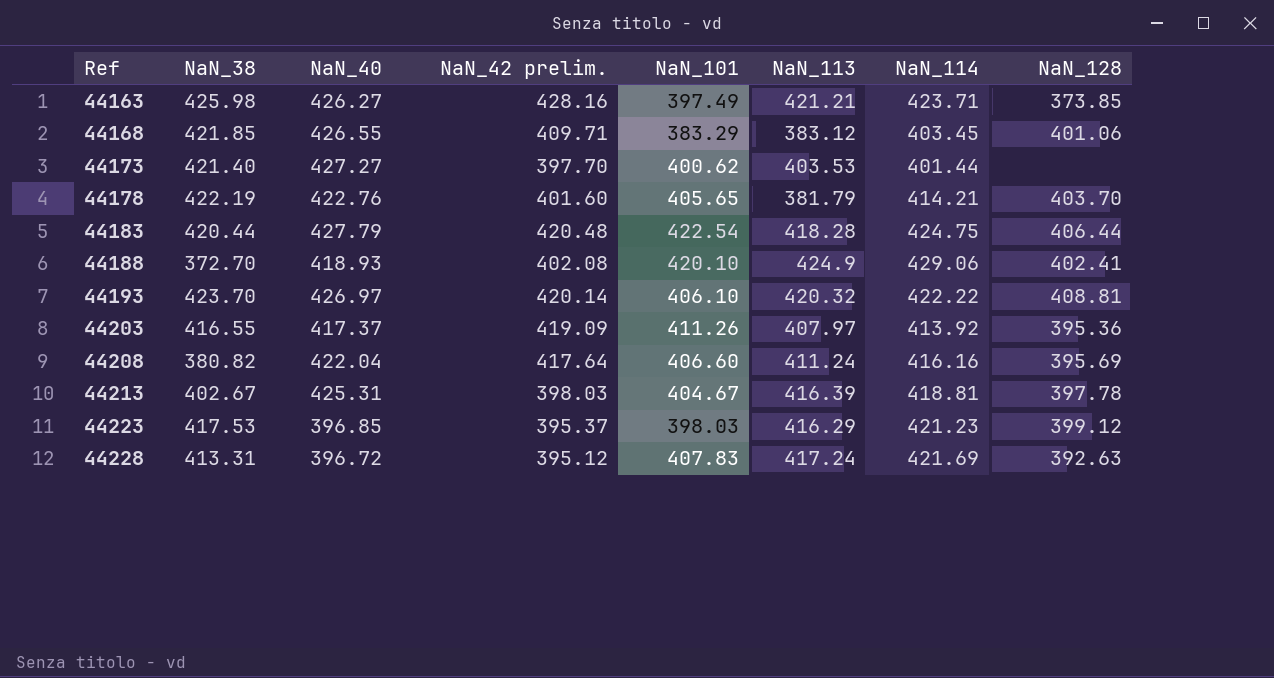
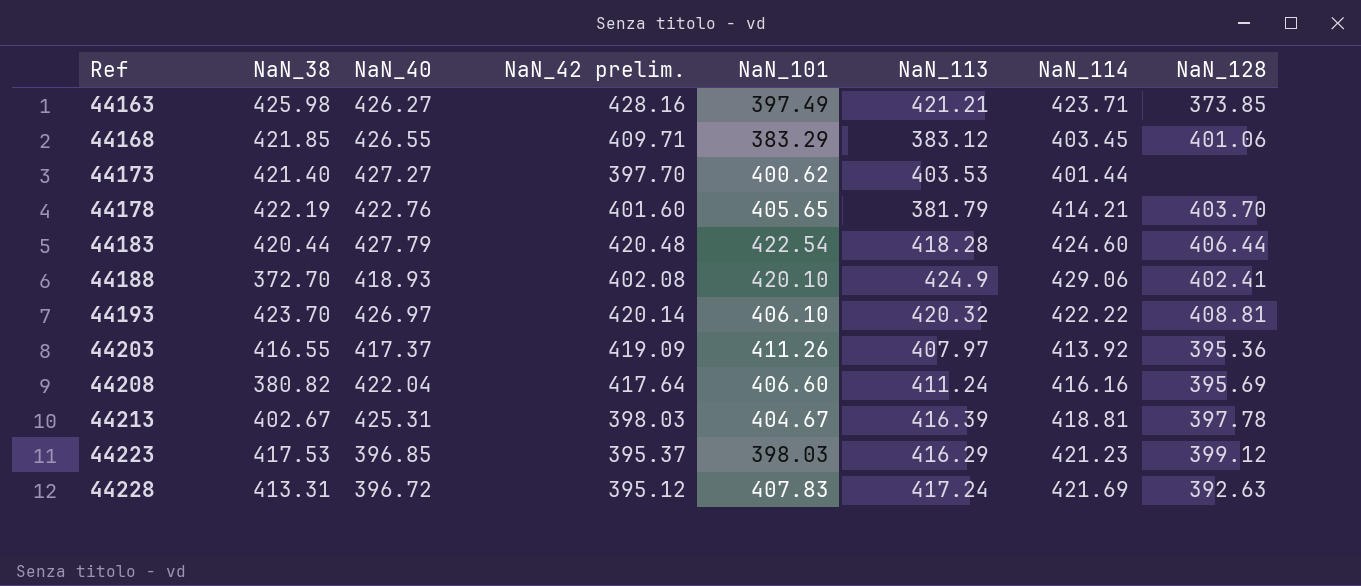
44183 | NaN_114: 424.75 -> 424.60

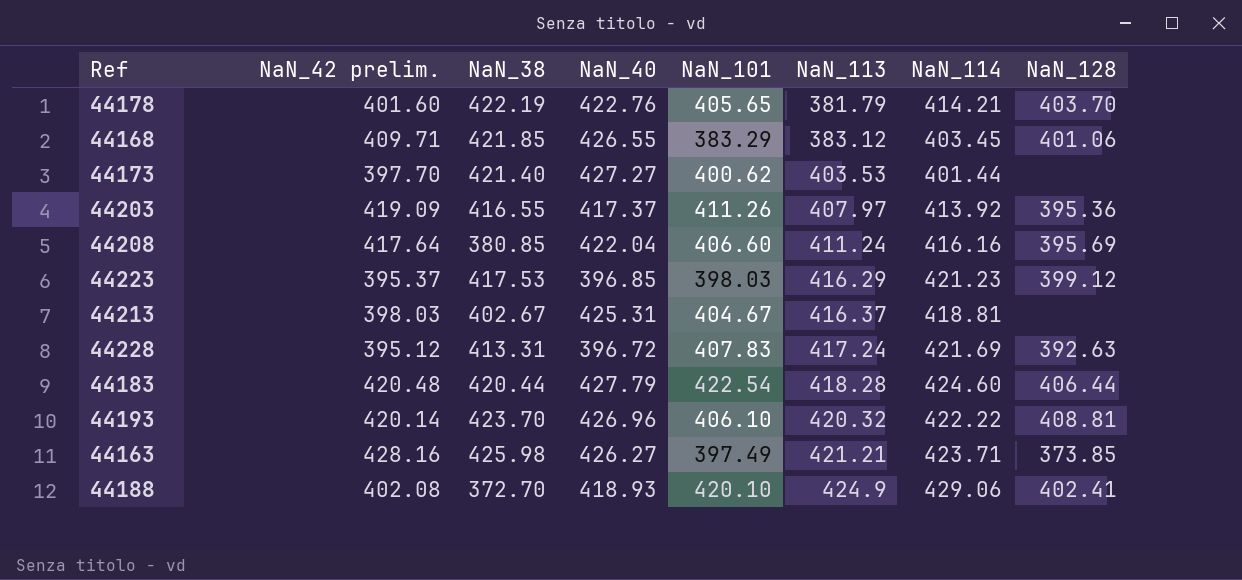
row order: Ref ascending -> NaN_113 ascending
column NaN_42 prelim. | position: 4 -> 2
44208 | NaN_38: 380.82 -> 380.85
44213 | NaN_113: 416.39 -> 416.37
44213 | NaN_128: 397.78 -> none
44193 | NaN_40: 426.97 -> 426.96

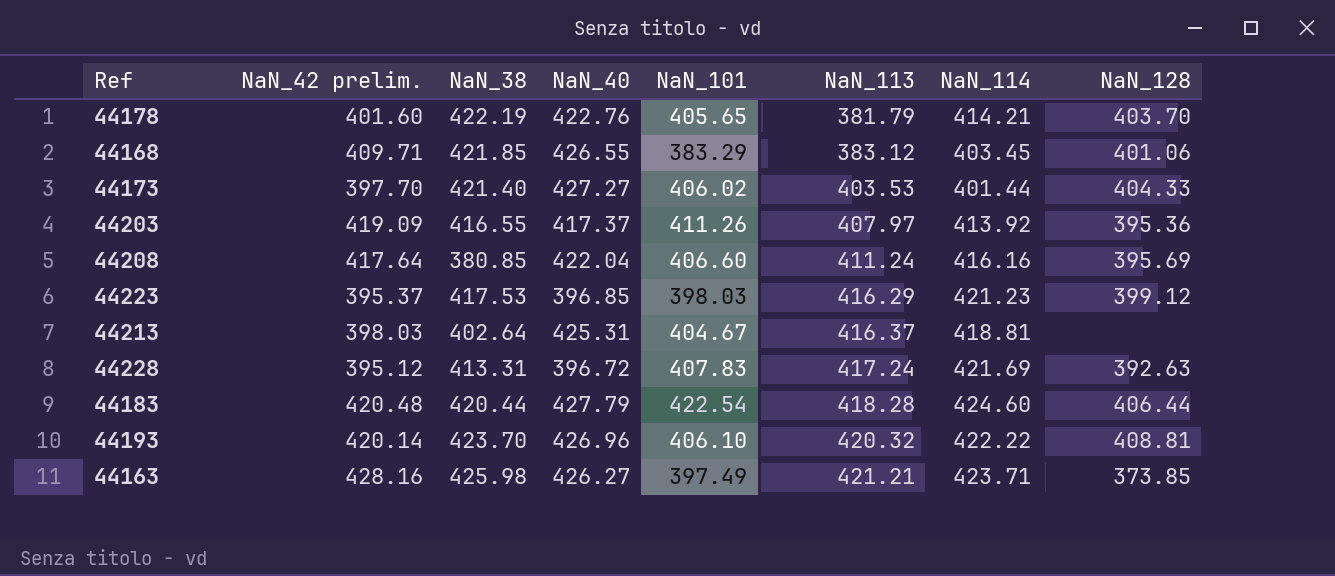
row 44188: 402.08 | 372.70 | 418.93 | 420.10 | 424.9 | 429.06 | 402.41 -> none
44173 | NaN_101: 400.62 -> 406.02
44173 | NaN_128: none -> 404.33
44213 | NaN_38: 402.67 -> 402.64

